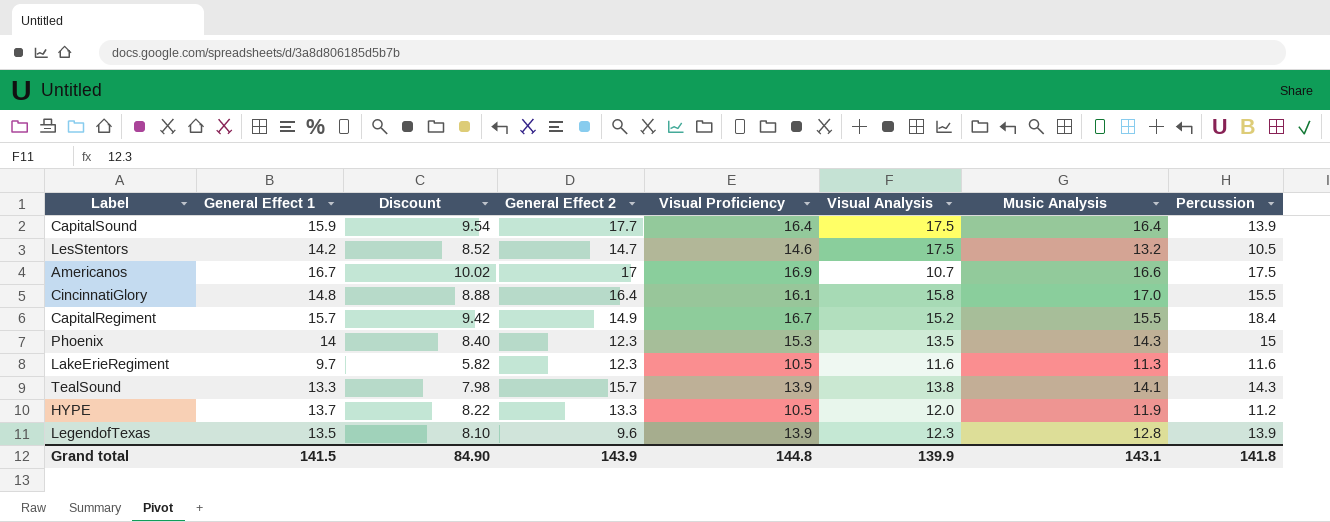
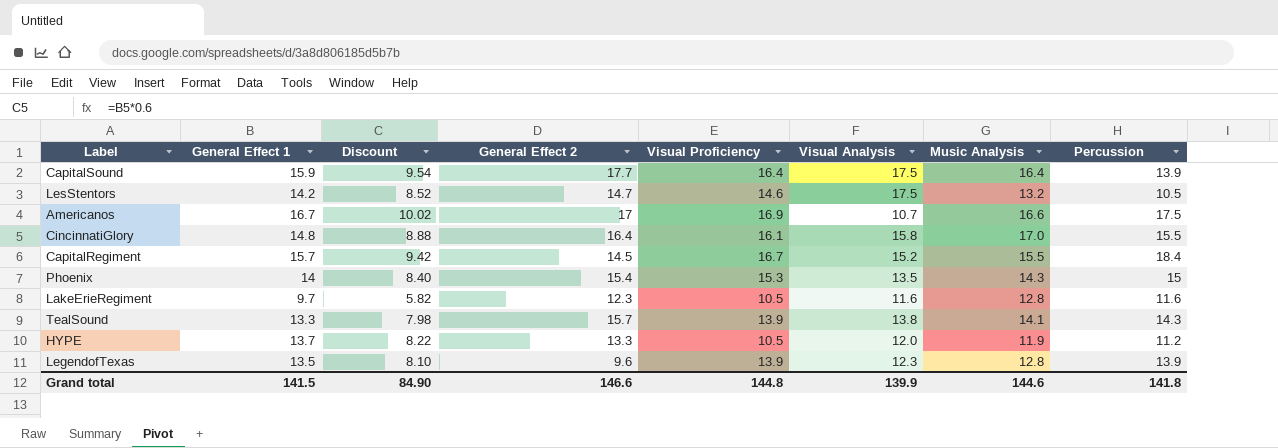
CapitalRegiment | General Effect 2: 14.9 -> 14.5
Phoenix | General Effect 2: 12.3 -> 15.4
LakeErieRegiment | Music Analysis: 11.3 -> 12.8
Grand total | General Effect 2: 143.9 -> 146.6
Grand total | Music Analysis: 143.1 -> 144.6

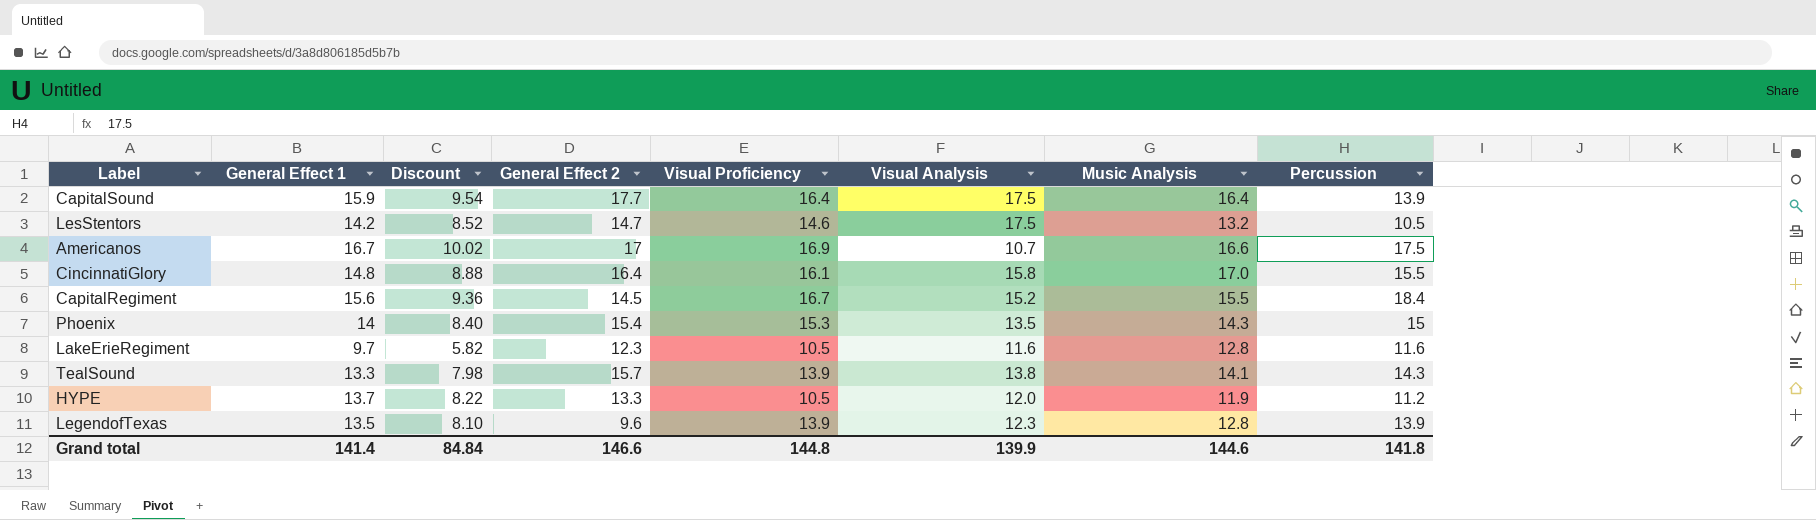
CapitalRegiment | General Effect 1: 15.7 -> 15.6
CapitalRegiment | Discount: 9.42 -> 9.36
Grand total | General Effect 1: 141.5 -> 141.4
Grand total | Discount: 84.90 -> 84.84

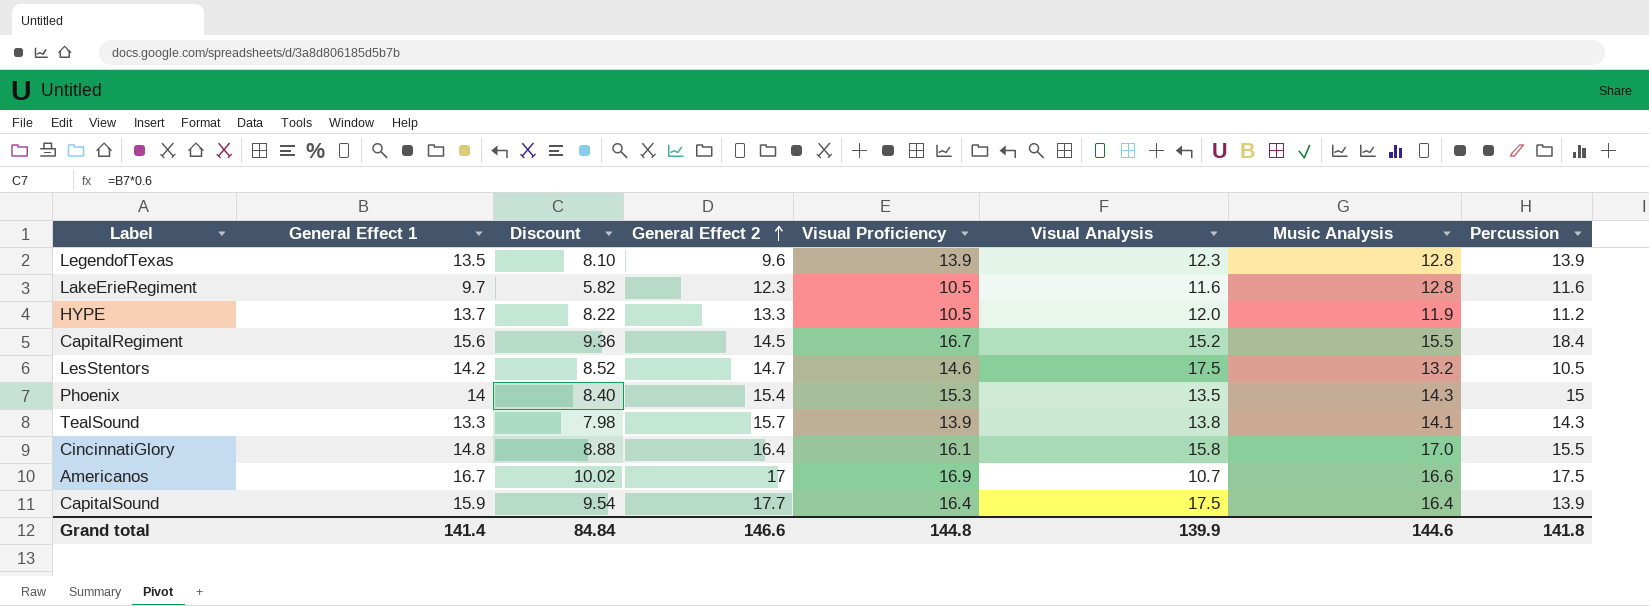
row order: none -> General Effect 2 ascending

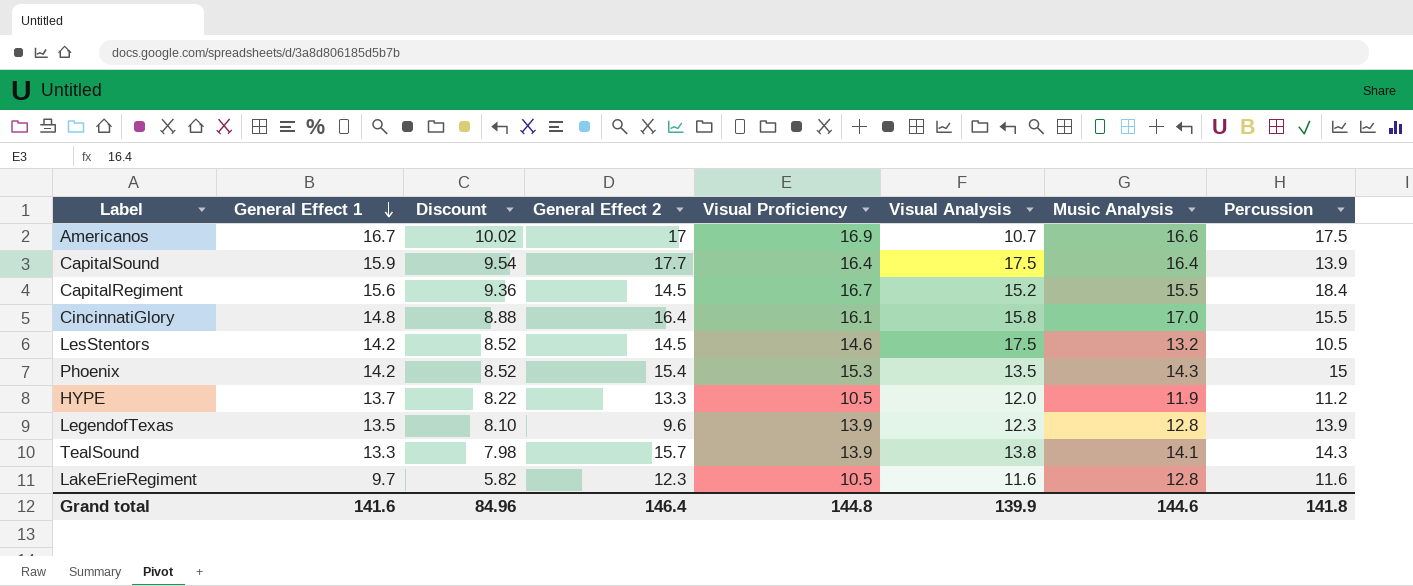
row order: General Effect 2 ascending -> General Effect 1 descending
LesStentors | General Effect 2: 14.7 -> 14.5
Phoenix | General Effect 1: 14 -> 14.2
Phoenix | Discount: 8.40 -> 8.52
Grand total | General Effect 1: 141.4 -> 141.6
Grand total | Discount: 84.84 -> 84.96
Grand total | General Effect 2: 146.6 -> 146.4

